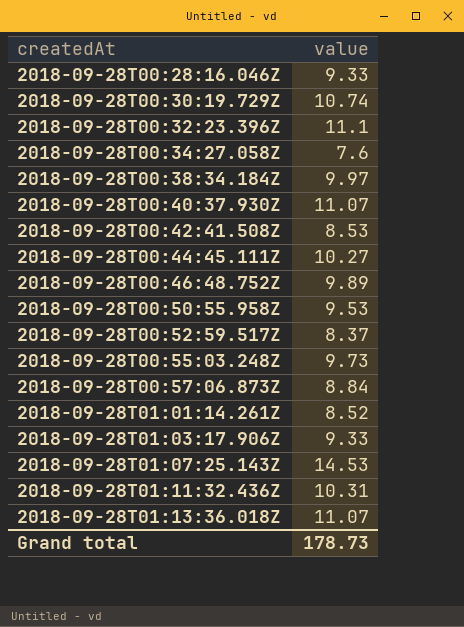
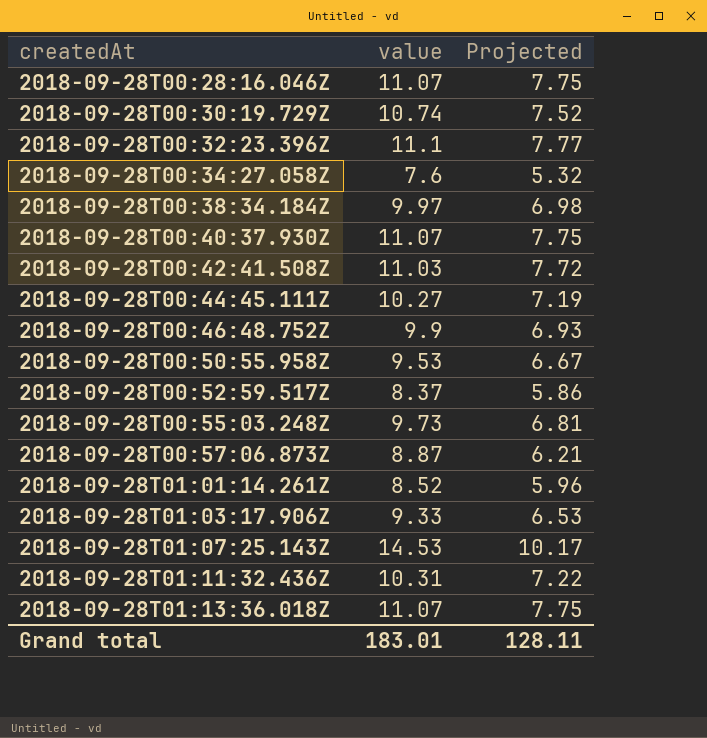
column Projected | formula: none -> [value] * 0.7
2018-09-28T00:28:16.046Z | value: 9.33 -> 11.07
2018-09-28T00:42:41.508Z | value: 8.53 -> 11.03
2018-09-28T00:46:48.752Z | value: 9.89 -> 9.9
2018-09-28T00:57:06.873Z | value: 8.84 -> 8.87
Grand total | value: 178.73 -> 183.01

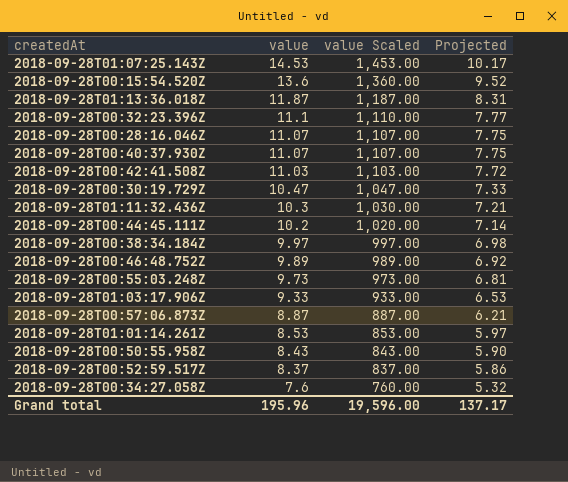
row order: createdAt ascending -> value descending
column value Scaled | formula: none -> [value] * 100
row 2018-09-28T00:15:54.520Z: none -> 13.6 | 1,360.00 | 9.52
2018-09-28T01:13:36.018Z | value: 11.07 -> 11.87
2018-09-28T01:13:36.018Z | Projected: 7.75 -> 8.31
2018-09-28T00:30:19.729Z | value: 10.74 -> 10.47
2018-09-28T00:30:19.729Z | Projected: 7.52 -> 7.33
2018-09-28T01:11:32.436Z | value: 10.31 -> 10.3
2018-09-28T01:11:32.436Z | Projected: 7.22 -> 7.21
2018-09-28T00:44:45.111Z | value: 10.27 -> 10.2
2018-09-28T00:44:45.111Z | Projected: 7.19 -> 7.14
2018-09-28T00:46:48.752Z | value: 9.9 -> 9.89
2018-09-28T00:46:48.752Z | Projected: 6.93 -> 6.92
2018-09-28T01:01:14.261Z | value: 8.52 -> 8.53
2018-09-28T01:01:14.261Z | Projected: 5.96 -> 5.97
2018-09-28T00:50:55.958Z | value: 9.53 -> 8.43
2018-09-28T00:50:55.958Z | Projected: 6.67 -> 5.90
Grand total | value: 183.01 -> 195.96
Grand total | Projected: 128.11 -> 137.17

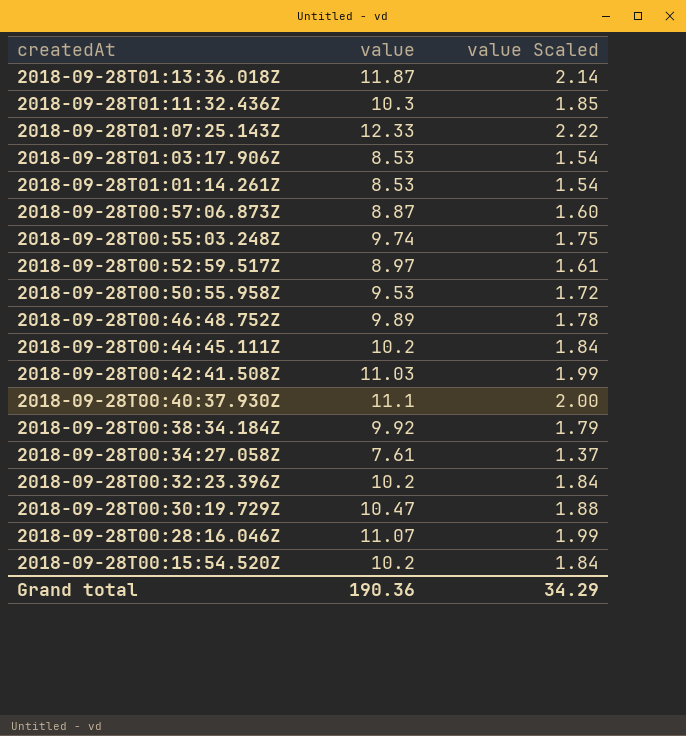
row order: value descending -> createdAt descending
column Projected | formula: [value] * 0.7 -> none
column value Scaled | formula: [value] * 100 -> [value] * 0.18
2018-09-28T01:07:25.143Z | value: 14.53 -> 12.33
2018-09-28T01:03:17.906Z | value: 9.33 -> 8.53
2018-09-28T00:55:03.248Z | value: 9.73 -> 9.74
2018-09-28T00:52:59.517Z | value: 8.37 -> 8.97
2018-09-28T00:50:55.958Z | value: 8.43 -> 9.53
2018-09-28T00:40:37.930Z | value: 11.07 -> 11.1
2018-09-28T00:38:34.184Z | value: 9.97 -> 9.92
2018-09-28T00:34:27.058Z | value: 7.6 -> 7.61
2018-09-28T00:32:23.396Z | value: 11.1 -> 10.2
2018-09-28T00:15:54.520Z | value: 13.6 -> 10.2
Grand total | value: 195.96 -> 190.36
Grand total | value Scaled: 19,596.00 -> 34.29

